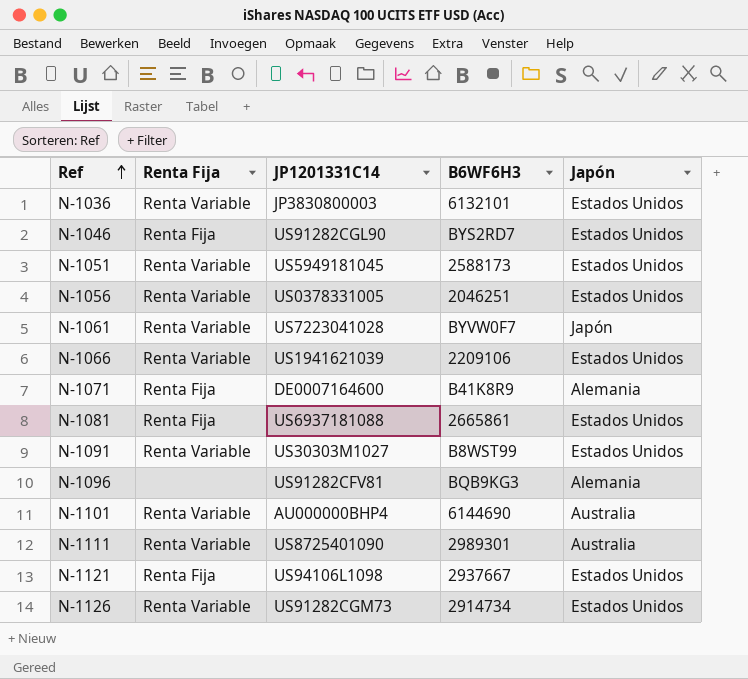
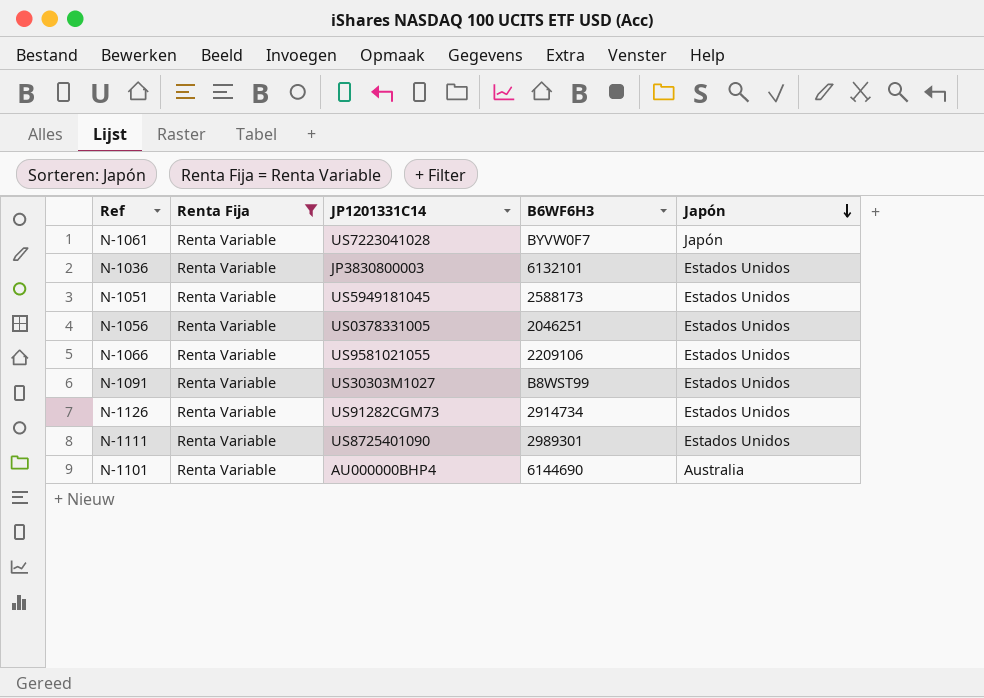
filter: none -> Renta Fija = Renta Variable
row order: Ref ascending -> Japón descending
N-1066 | JP1201331C14: US1941621039 -> US9581021055
N-1111 | Japón: Australia -> Estados Unidos

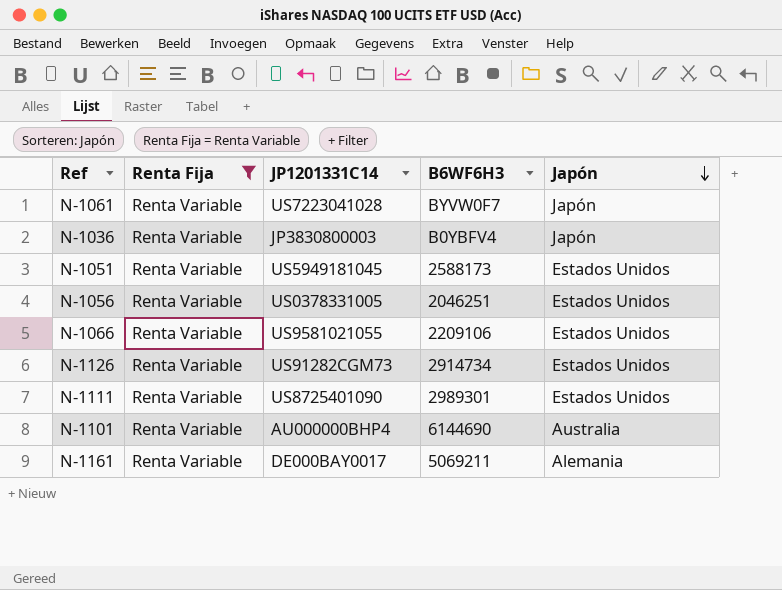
row N-1091: Renta Variable | US30303M1027 | B8WST99 | Estados Unidos -> none
N-1036 | B6WF6H3: 6132101 -> B0YBFV4
N-1036 | Japón: Estados Unidos -> Japón
row N-1161: none -> Renta Variable | DE000BAY0017 | 5069211 | Alemania

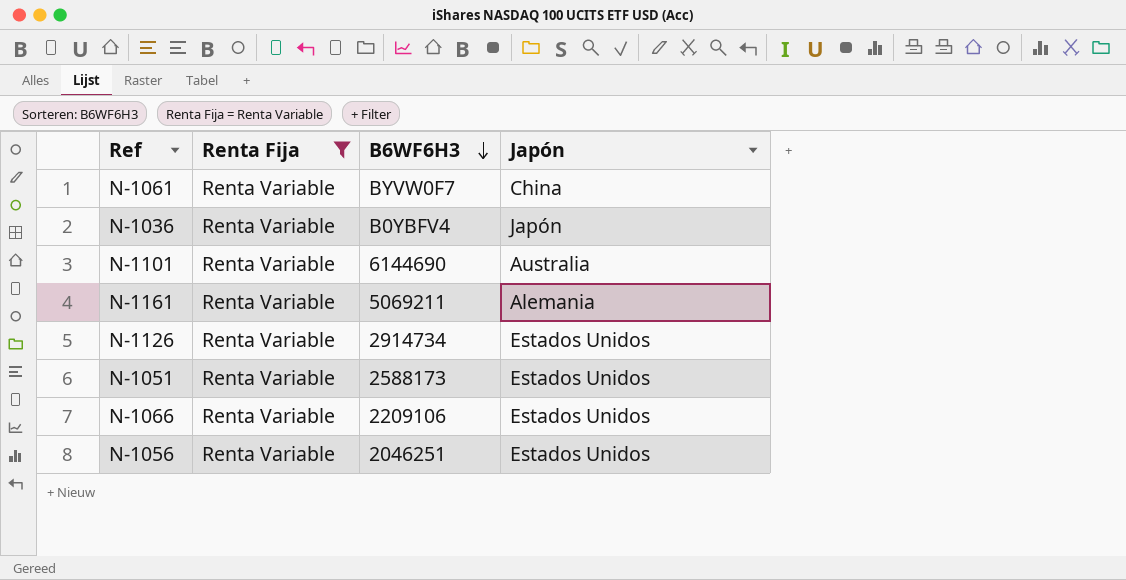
row order: Japón descending -> B6WF6H3 descending
column JP1201331C14 | position: 3 -> none
row N-1111: Renta Variable | US8725401090 | 2989301 | Estados Unidos -> none
N-1061 | Japón: Japón -> China

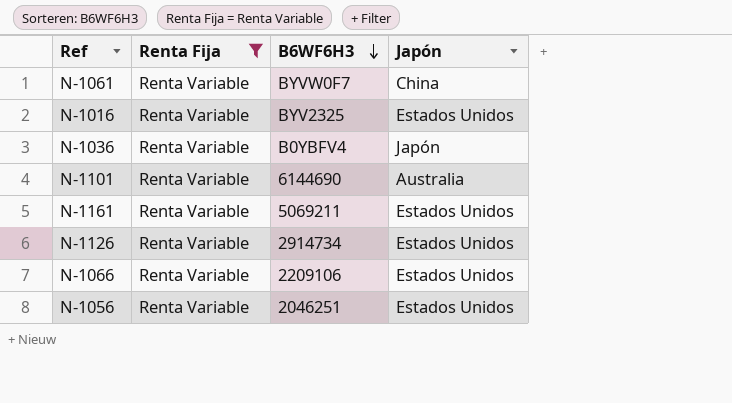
row N-1051: Renta Variable | 2588173 | Estados Unidos -> none
row N-1016: none -> Renta Variable | BYV2325 | Estados Unidos
N-1161 | Japón: Alemania -> Estados Unidos

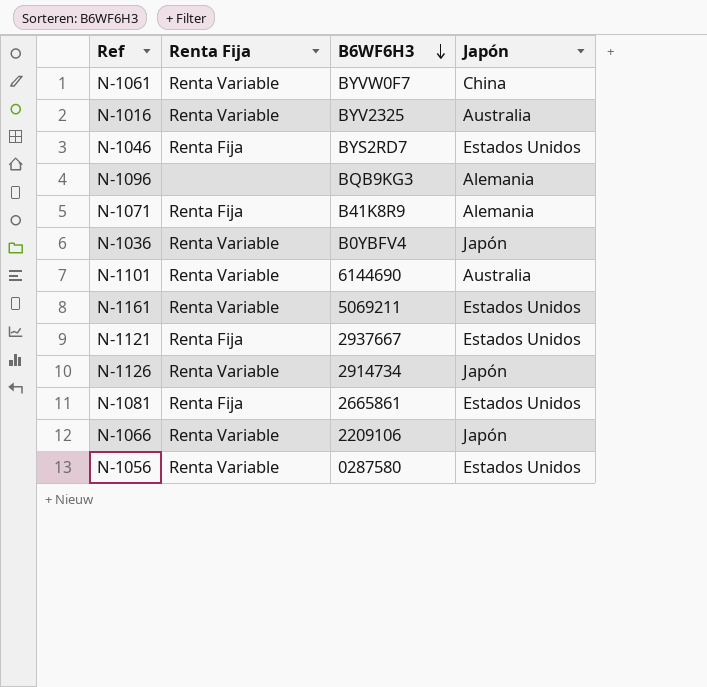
filter: Renta Fija = Renta Variable -> none
N-1016 | Japón: Estados Unidos -> Australia
N-1126 | Japón: Estados Unidos -> Japón
N-1066 | Japón: Estados Unidos -> Japón
N-1056 | B6WF6H3: 2046251 -> 0287580

